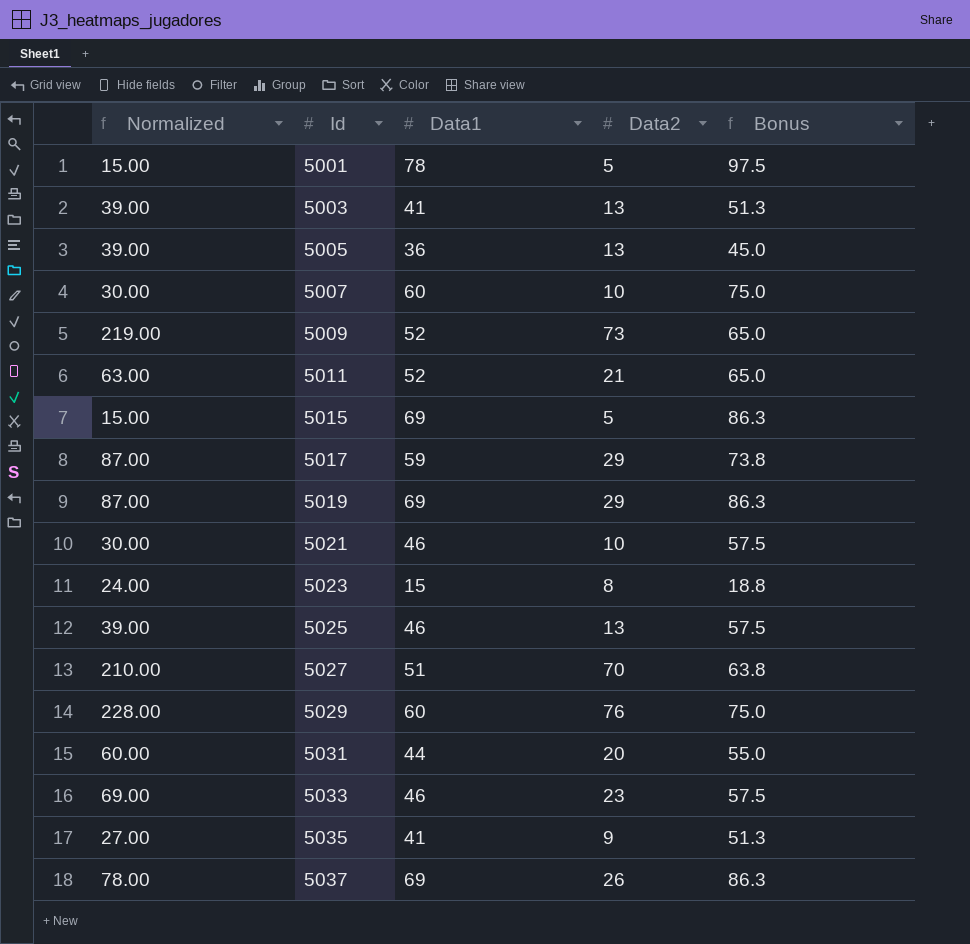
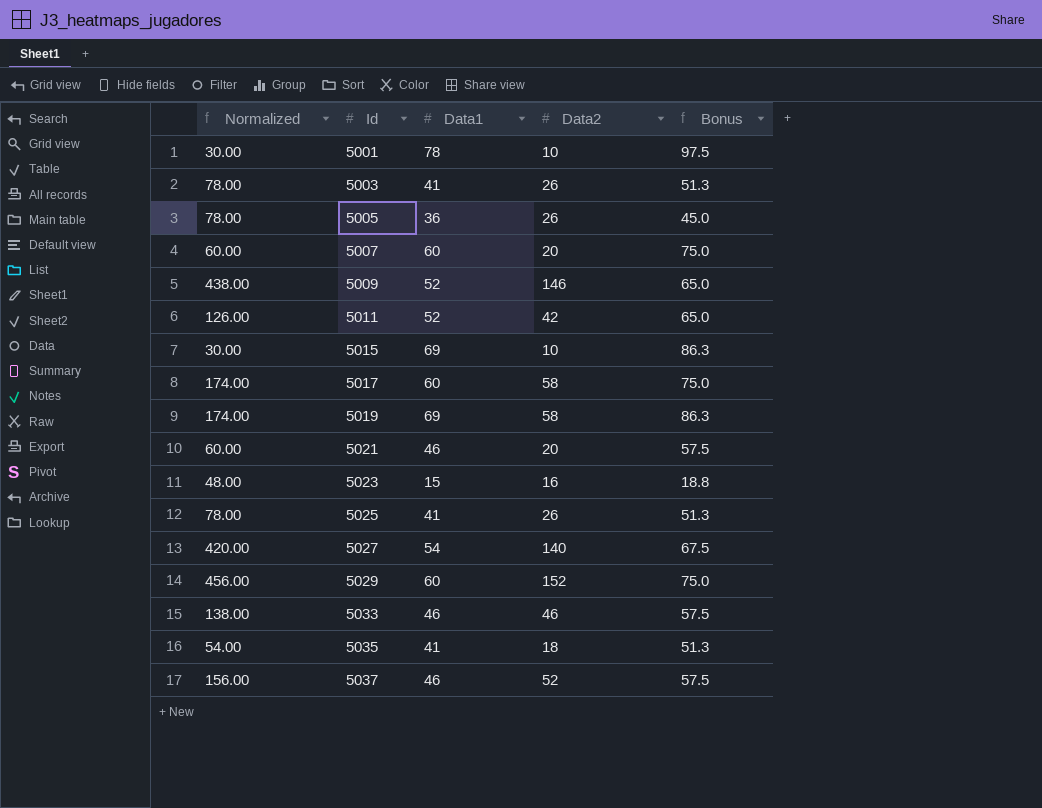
row 5031: 60.00 | 44 | 20 | 55.0 -> none
5001 | Normalized: 15.00 -> 30.00
5001 | Data2: 5 -> 10
5003 | Normalized: 39.00 -> 78.00
5003 | Data2: 13 -> 26
5005 | Normalized: 39.00 -> 78.00
5005 | Data2: 13 -> 26
5007 | Normalized: 30.00 -> 60.00
5007 | Data2: 10 -> 20
5009 | Normalized: 219.00 -> 438.00
5009 | Data2: 73 -> 146
5011 | Normalized: 63.00 -> 126.00
5011 | Data2: 21 -> 42
5015 | Normalized: 15.00 -> 30.00
5015 | Data2: 5 -> 10
5017 | Normalized: 87.00 -> 174.00
5017 | Data1: 59 -> 60
5017 | Data2: 29 -> 58
5017 | Bonus: 73.8 -> 75.0
5019 | Normalized: 87.00 -> 174.00
5019 | Data2: 29 -> 58
5021 | Normalized: 30.00 -> 60.00
5021 | Data2: 10 -> 20
5023 | Normalized: 24.00 -> 48.00
5023 | Data2: 8 -> 16
5025 | Normalized: 39.00 -> 78.00
5025 | Data1: 46 -> 41
5025 | Data2: 13 -> 26
5025 | Bonus: 57.5 -> 51.3
5027 | Normalized: 210.00 -> 420.00
5027 | Data1: 51 -> 54
5027 | Data2: 70 -> 140
5027 | Bonus: 63.8 -> 67.5
5029 | Normalized: 228.00 -> 456.00
5029 | Data2: 76 -> 152
5033 | Normalized: 69.00 -> 138.00
5033 | Data2: 23 -> 46
5035 | Normalized: 27.00 -> 54.00
5035 | Data2: 9 -> 18
5037 | Normalized: 78.00 -> 156.00
5037 | Data1: 69 -> 46
5037 | Data2: 26 -> 52
5037 | Bonus: 86.3 -> 57.5

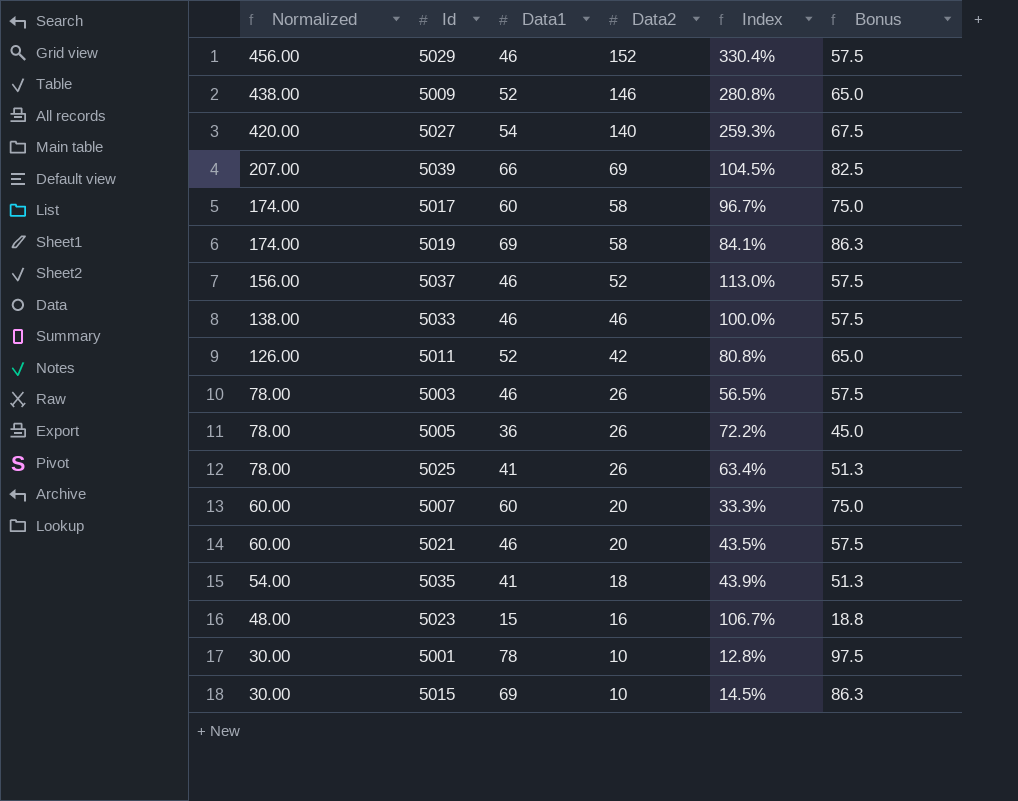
row order: Id ascending -> Normalized descending
column Index | formula: none -> [Data2] / [Data1]
5029 | Data1: 60 -> 46
5029 | Bonus: 75.0 -> 57.5
row 5039: none -> 207.00 | 66 | 69 | 104.5% | 82.5
5003 | Data1: 41 -> 46
5003 | Bonus: 51.3 -> 57.5

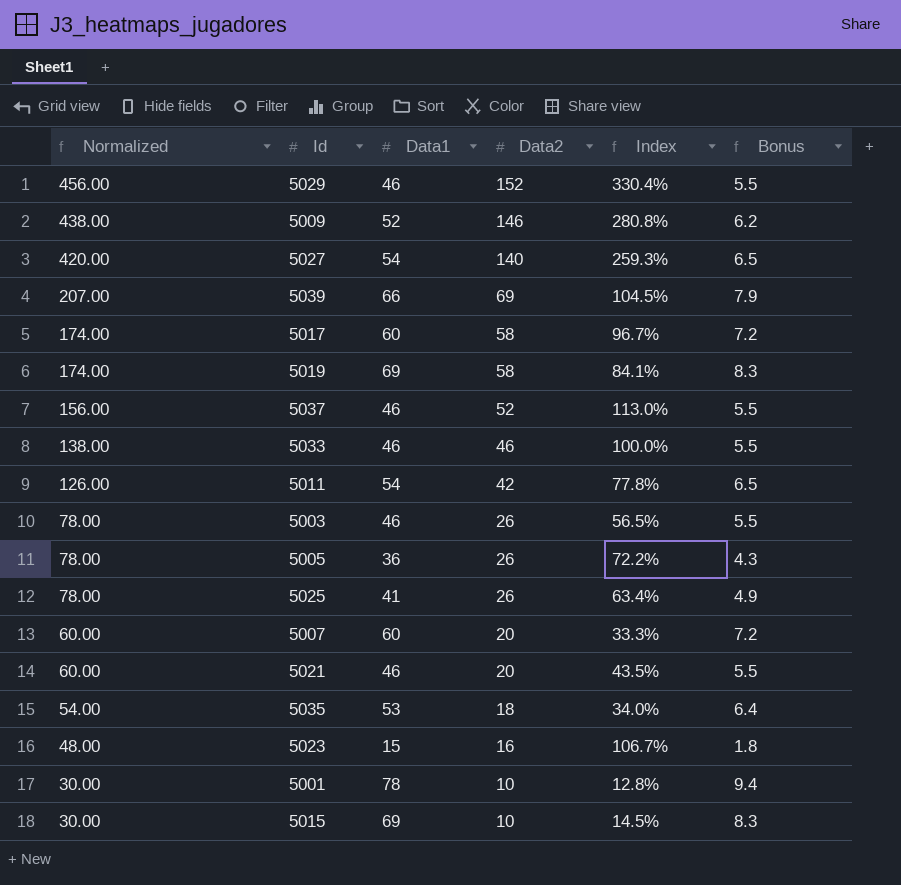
column Bonus | formula: [Data1] * 1.25 -> [Data1] * 0.12
5011 | Data1: 52 -> 54
5011 | Index: 80.8% -> 77.8%
5035 | Data1: 41 -> 53
5035 | Index: 43.9% -> 34.0%

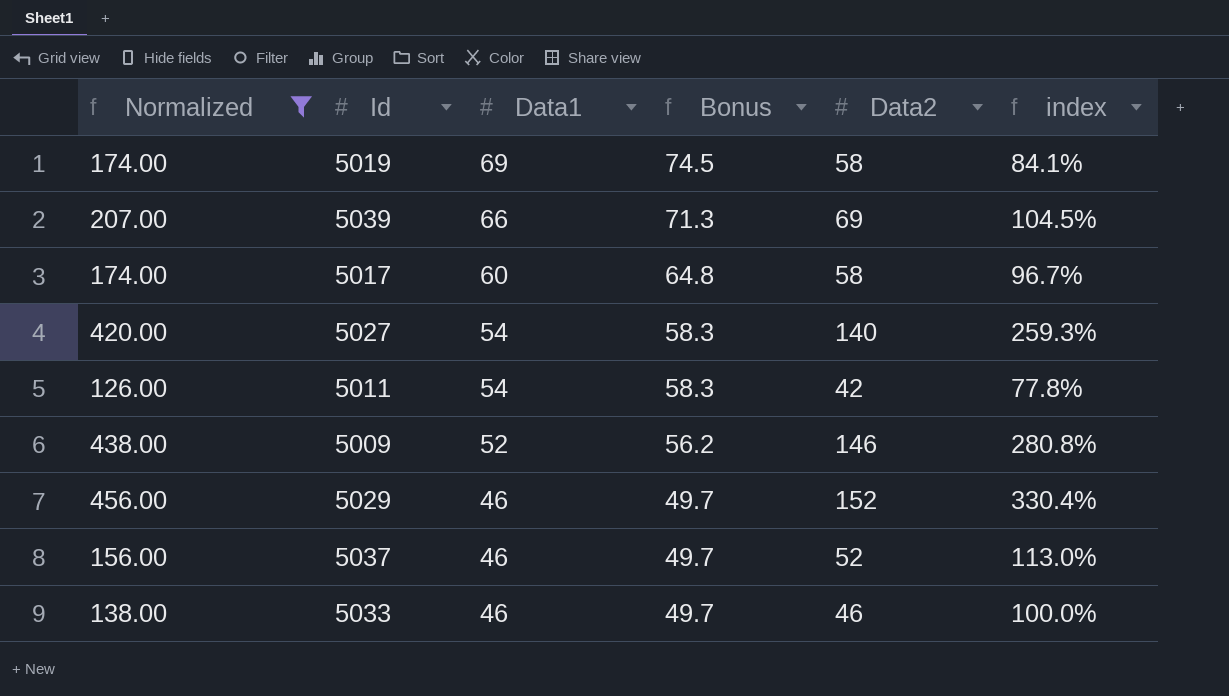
filter: none -> Normalized >= 126.00
row order: Normalized descending -> Data1 descending
column Bonus | formula: [Data1] * 0.12 -> [Data1] * 1.08
column Bonus | position: 6 -> 4
column name: Index -> index

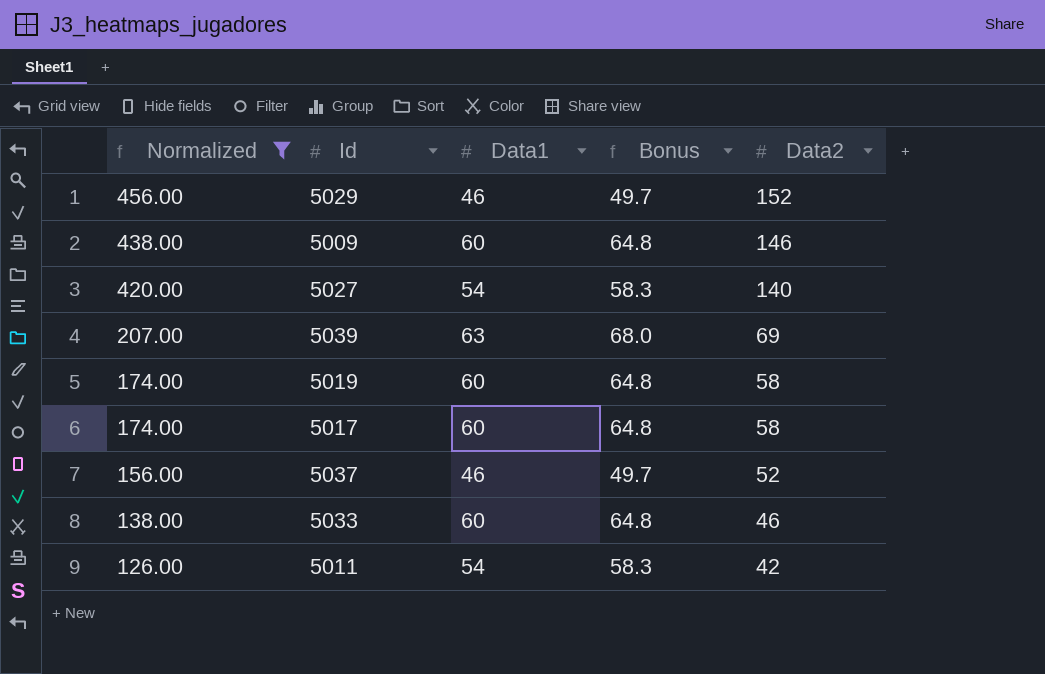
row order: Data1 descending -> Normalized descending
column index | formula: [Data2] / [Data1] -> none
5009 | Data1: 52 -> 60
5009 | Bonus: 56.2 -> 64.8
5039 | Data1: 66 -> 63
5039 | Bonus: 71.3 -> 68.0
5019 | Data1: 69 -> 60
5019 | Bonus: 74.5 -> 64.8
5033 | Data1: 46 -> 60
5033 | Bonus: 49.7 -> 64.8

